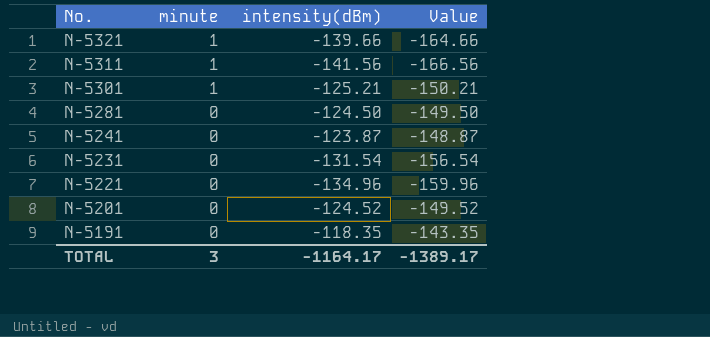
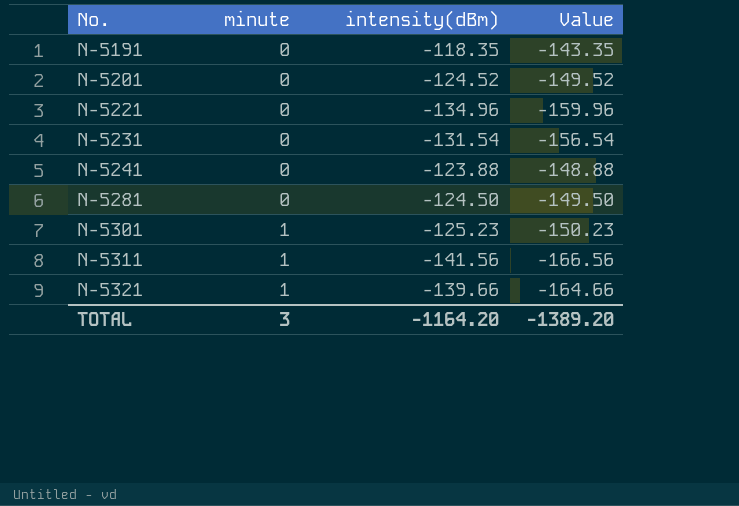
row order: No. descending -> No. ascending
N-5241 | intensity(dBm): -123.87 -> -123.88
N-5241 | Value: -148.87 -> -148.88
N-5301 | intensity(dBm): -125.21 -> -125.23
N-5301 | Value: -150.21 -> -150.23
TOTAL | intensity(dBm): -1164.17 -> -1164.20
TOTAL | Value: -1389.17 -> -1389.20

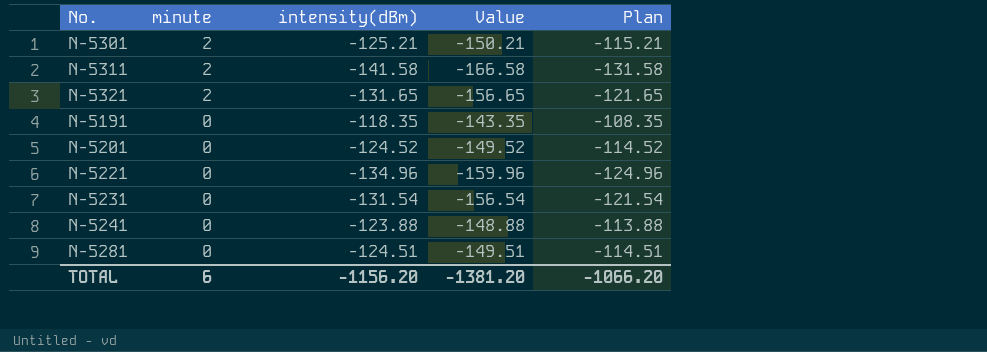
row order: No. ascending -> minute descending
column Plan | formula: none -> [intensity(dBm)] + 10
N-5301 | minute: 1 -> 2
N-5301 | intensity(dBm): -125.23 -> -125.21
N-5301 | Value: -150.23 -> -150.21
N-5311 | minute: 1 -> 2
N-5311 | intensity(dBm): -141.56 -> -141.58
N-5311 | Value: -166.56 -> -166.58
N-5321 | minute: 1 -> 2
N-5321 | intensity(dBm): -139.66 -> -131.65
N-5321 | Value: -164.66 -> -156.65
N-5281 | intensity(dBm): -124.50 -> -124.51
N-5281 | Value: -149.50 -> -149.51
TOTAL | minute: 3 -> 6
TOTAL | intensity(dBm): -1164.20 -> -1156.20
TOTAL | Value: -1389.20 -> -1381.20

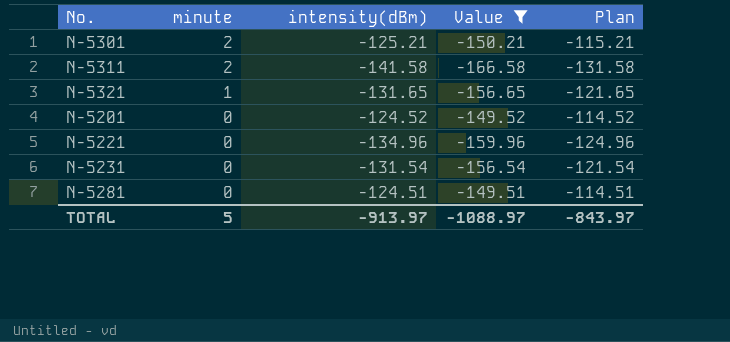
filter: none -> Value <= -149.51
N-5321 | minute: 2 -> 1
TOTAL | minute: 6 -> 5
TOTAL | intensity(dBm): -1156.20 -> -913.97
TOTAL | Value: -1381.20 -> -1088.97
TOTAL | Plan: -1066.20 -> -843.97

